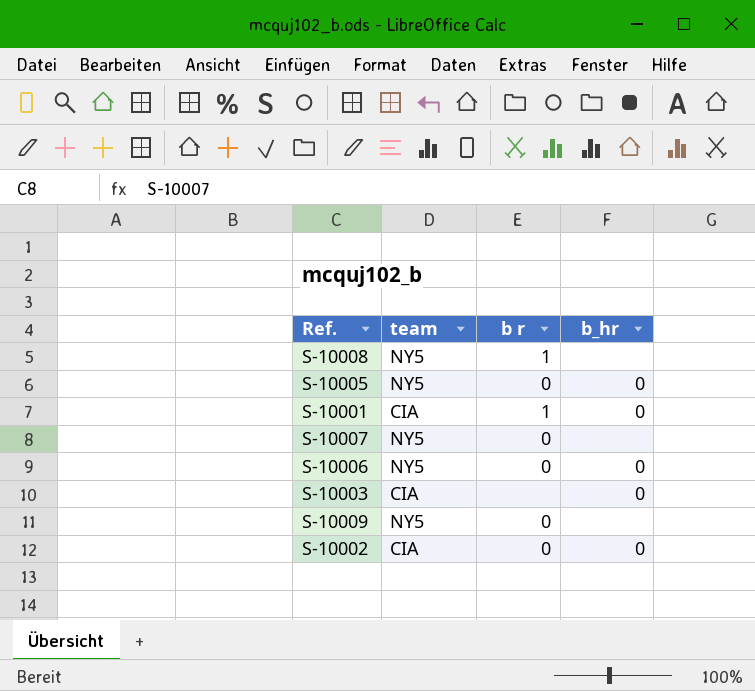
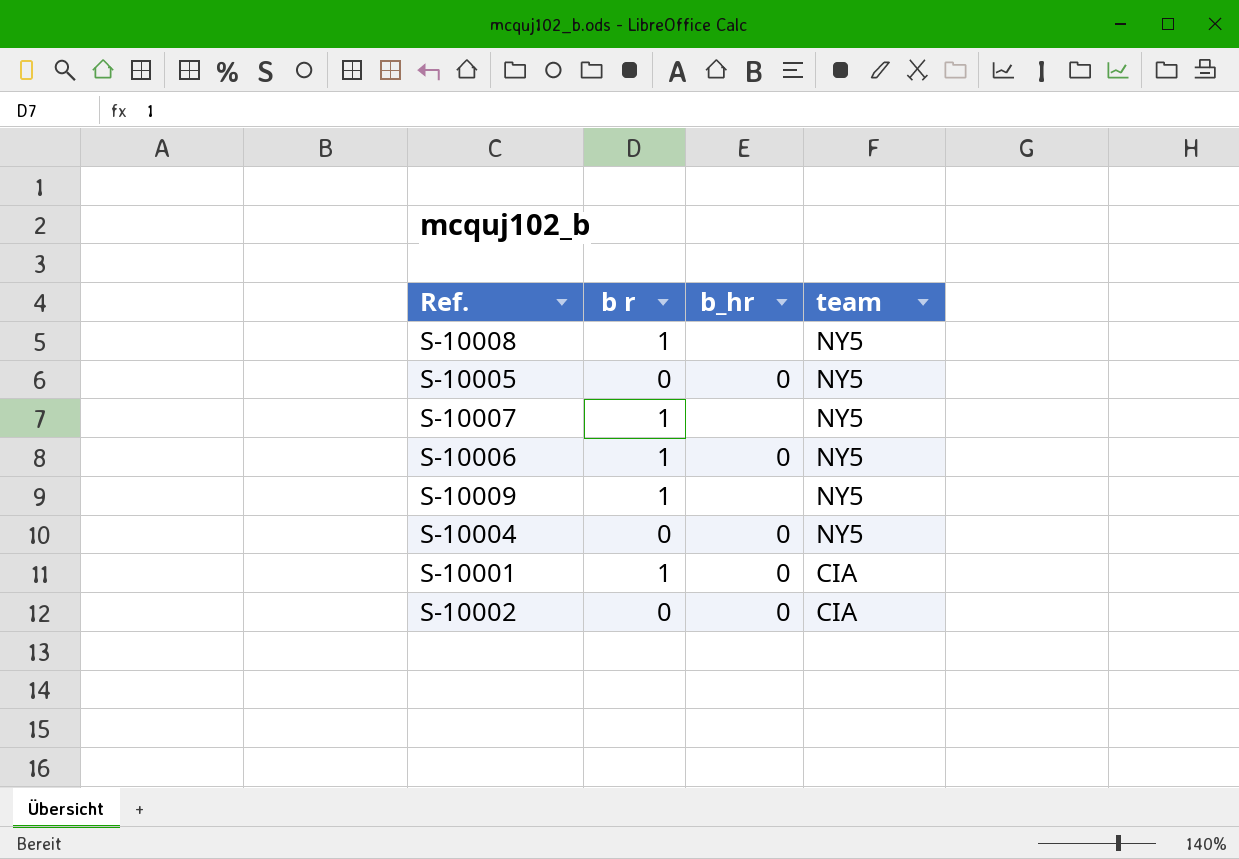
row order: none -> team descending
column team | position: 2 -> 4
row S-10003: CIA | none | 0 -> none
S-10007 | b r: 0 -> 1
S-10006 | b r: 0 -> 1
S-10009 | b r: 0 -> 1
row S-10004: none -> 0 | 0 | NY5

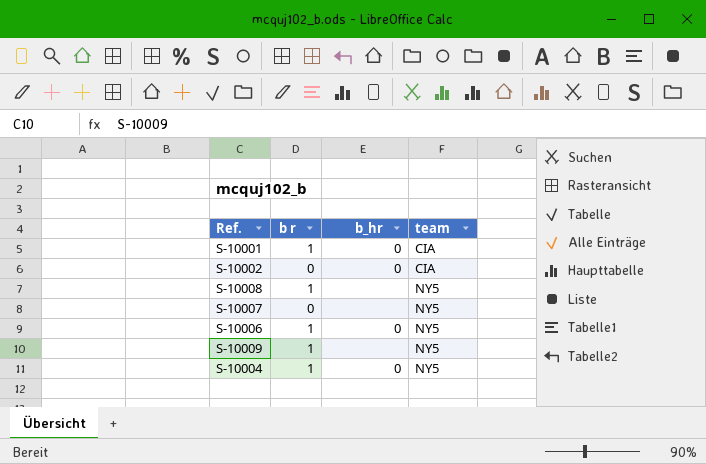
row order: team descending -> team ascending
row S-10005: 0 | 0 | NY5 -> none
S-10007 | b r: 1 -> 0
S-10004 | b r: 0 -> 1

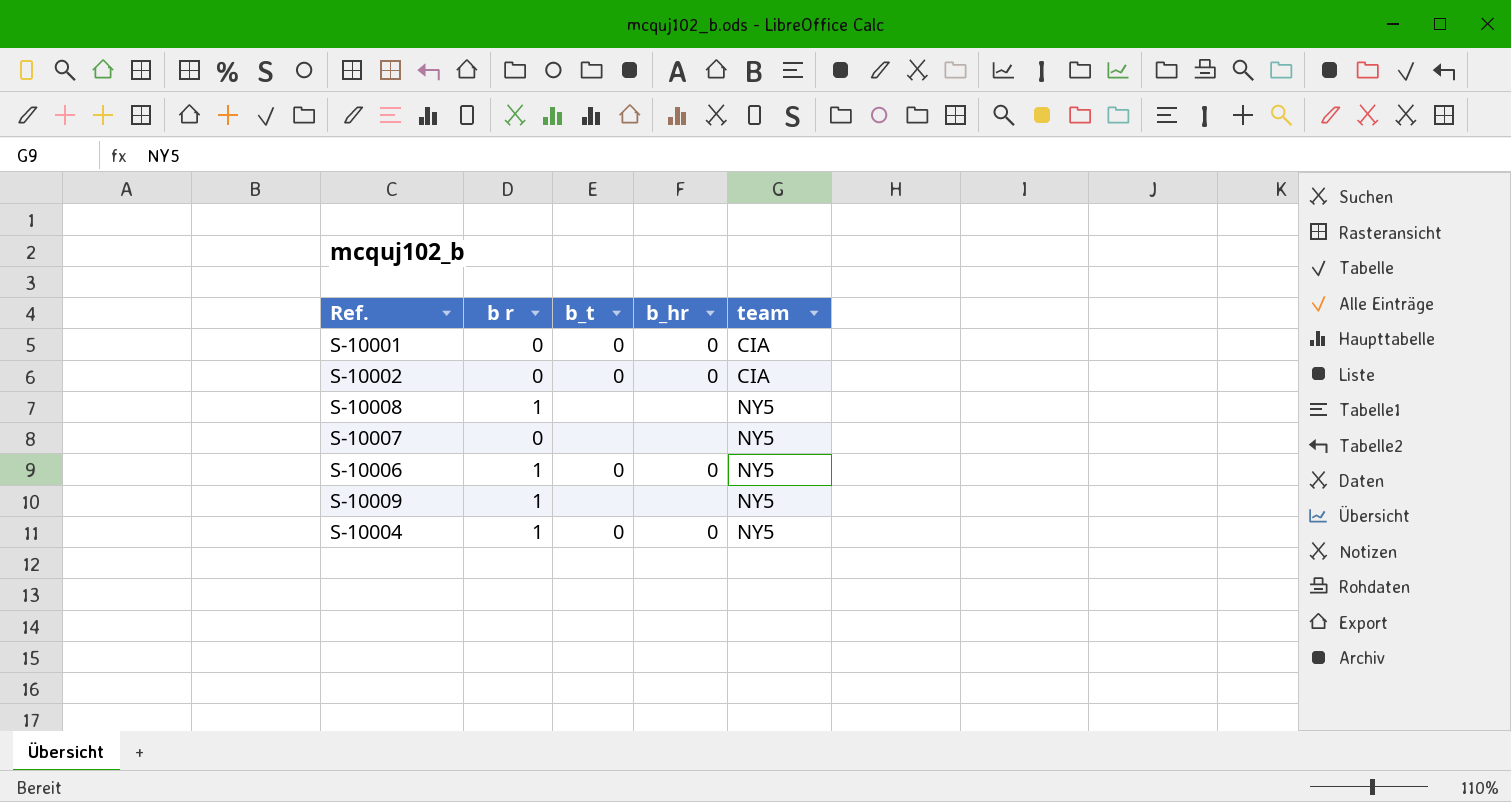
column b_t | position: none -> 3
S-10001 | b r: 1 -> 0

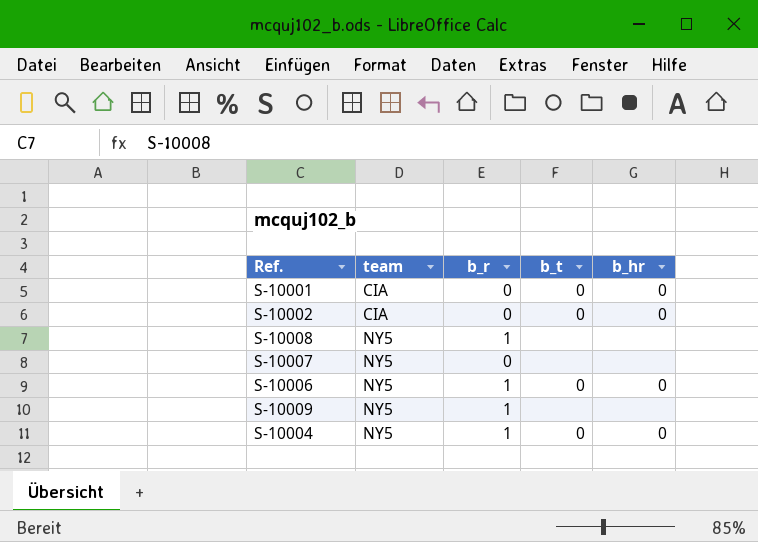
column team | position: 5 -> 2
column name: b r -> b_r

